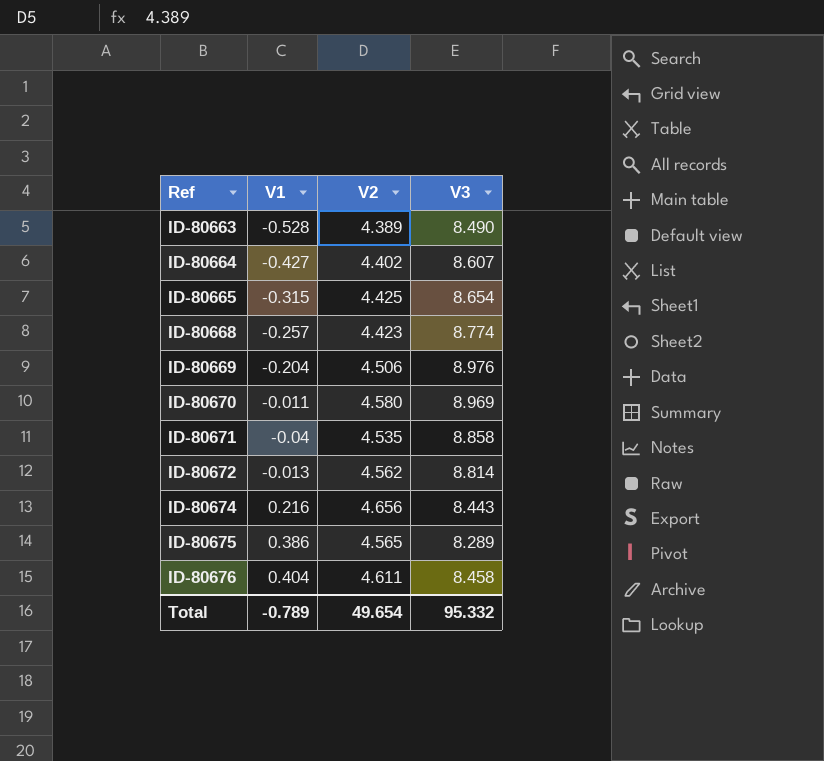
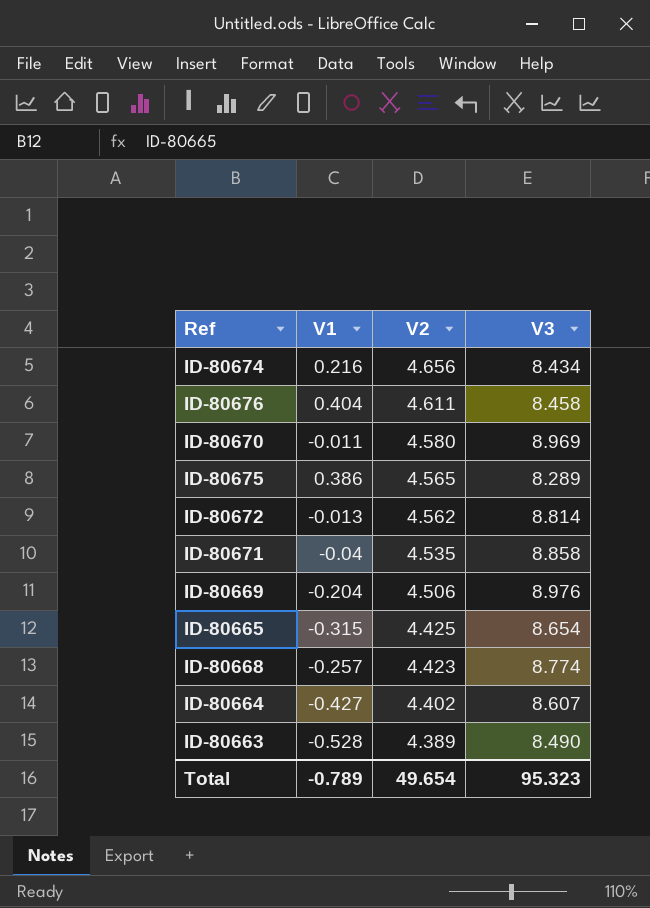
row order: Ref ascending -> V2 descending
ID-80674 | V3: 8.443 -> 8.434
Total | V3: 95.332 -> 95.323

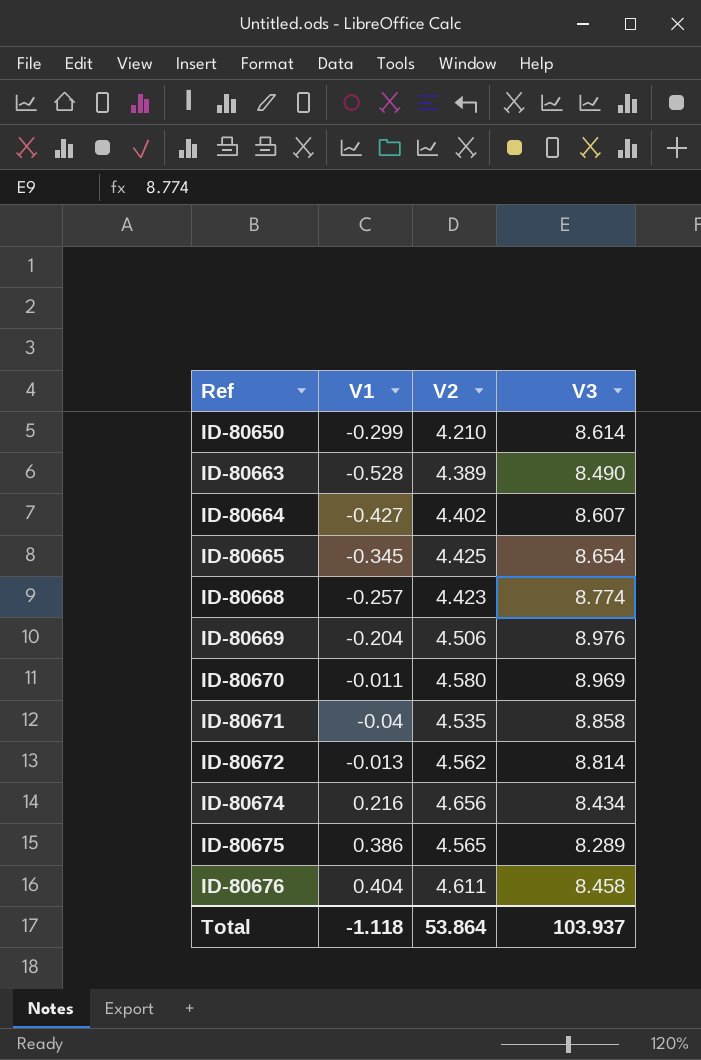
row order: V2 descending -> Ref ascending
row ID-80650: none -> -0.299 | 4.210 | 8.614
ID-80665 | V1: -0.315 -> -0.345
Total | V1: -0.789 -> -1.118
Total | V2: 49.654 -> 53.864
Total | V3: 95.323 -> 103.937

